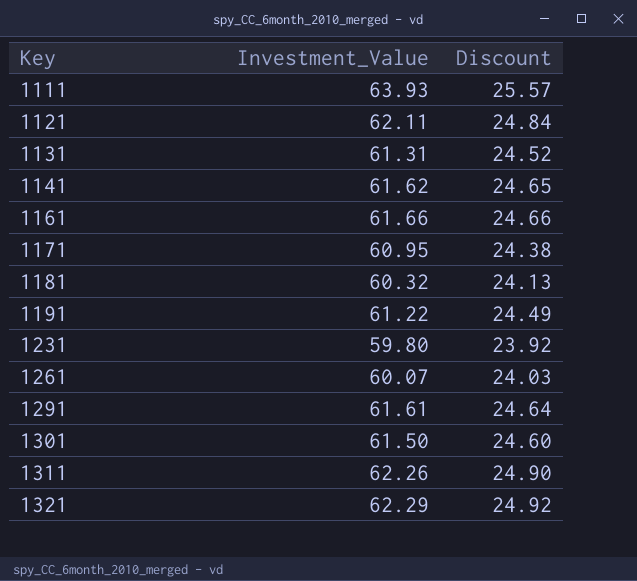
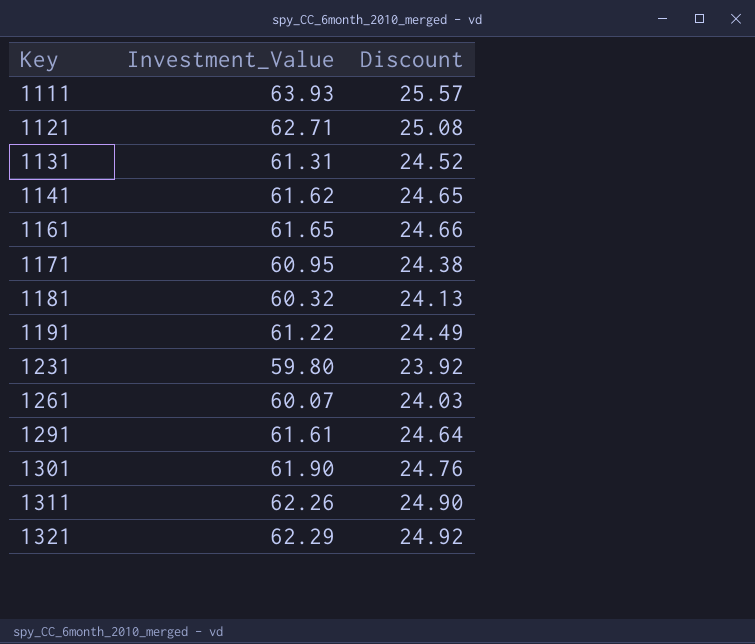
1121 | Investment_Value: 62.11 -> 62.71
1121 | Discount: 24.84 -> 25.08
1161 | Investment_Value: 61.66 -> 61.65
1301 | Investment_Value: 61.50 -> 61.90
1301 | Discount: 24.60 -> 24.76

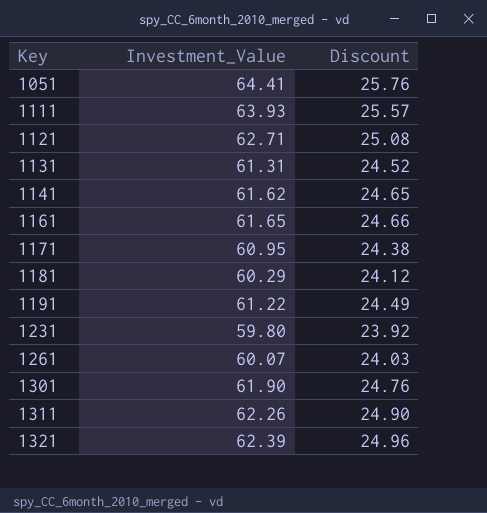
row 1291: 61.61 | 24.64 -> none
row 1051: none -> 64.41 | 25.76
1181 | Investment_Value: 60.32 -> 60.29
1181 | Discount: 24.13 -> 24.12
1321 | Investment_Value: 62.29 -> 62.39
1321 | Discount: 24.92 -> 24.96

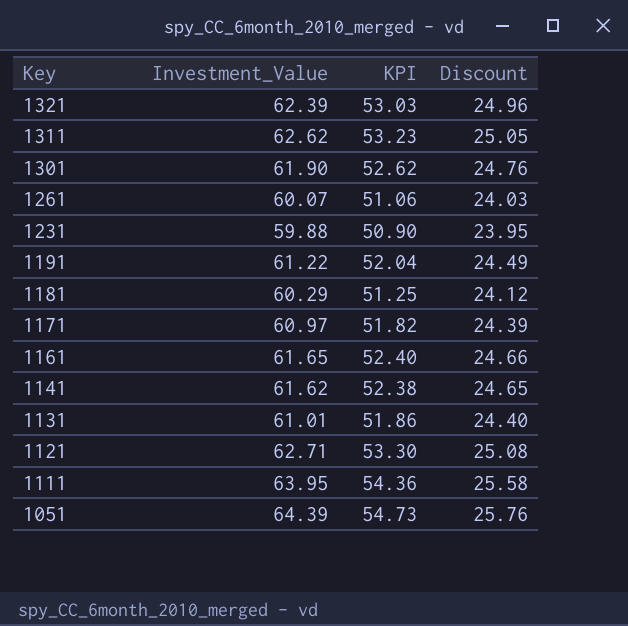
row order: Key ascending -> Key descending
column KPI | formula: none -> [Investment_Value] * 0.85
1311 | Investment_Value: 62.26 -> 62.62
1311 | Discount: 24.90 -> 25.05
1231 | Investment_Value: 59.80 -> 59.88
1231 | Discount: 23.92 -> 23.95
1171 | Investment_Value: 60.95 -> 60.97
1171 | Discount: 24.38 -> 24.39
1131 | Investment_Value: 61.31 -> 61.01
1131 | Discount: 24.52 -> 24.40
1111 | Investment_Value: 63.93 -> 63.95
1111 | Discount: 25.57 -> 25.58
1051 | Investment_Value: 64.41 -> 64.39

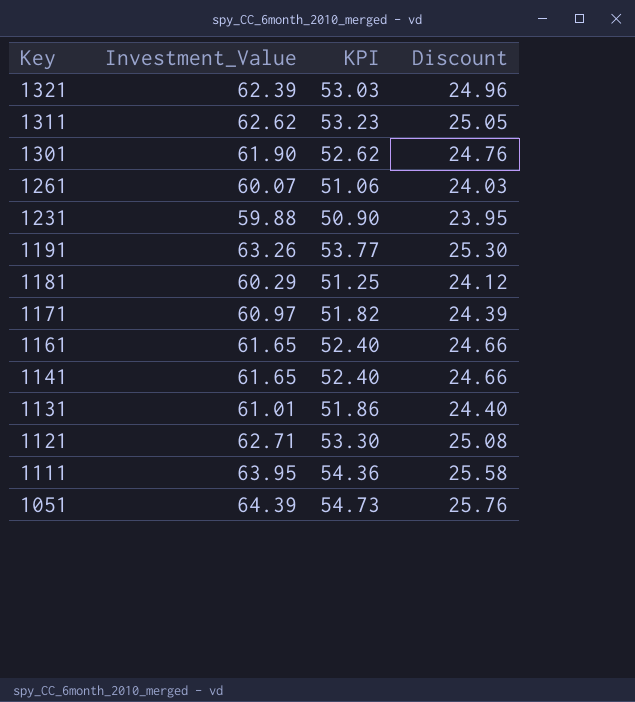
1191 | Investment_Value: 61.22 -> 63.26
1191 | KPI: 52.04 -> 53.77
1191 | Discount: 24.49 -> 25.30
1141 | Investment_Value: 61.62 -> 61.65
1141 | KPI: 52.38 -> 52.40
1141 | Discount: 24.65 -> 24.66

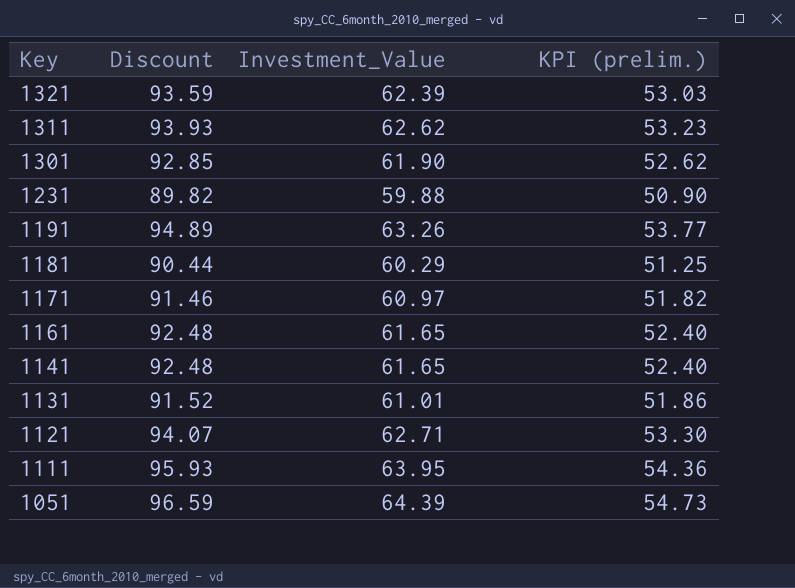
column Discount | formula: [Investment_Value] * 0.4 -> [Investment_Value] * 1.5
column Discount | position: 4 -> 2
column name: KPI -> KPI (prelim.)
row 1261: 60.07 | 51.06 | 24.03 -> none

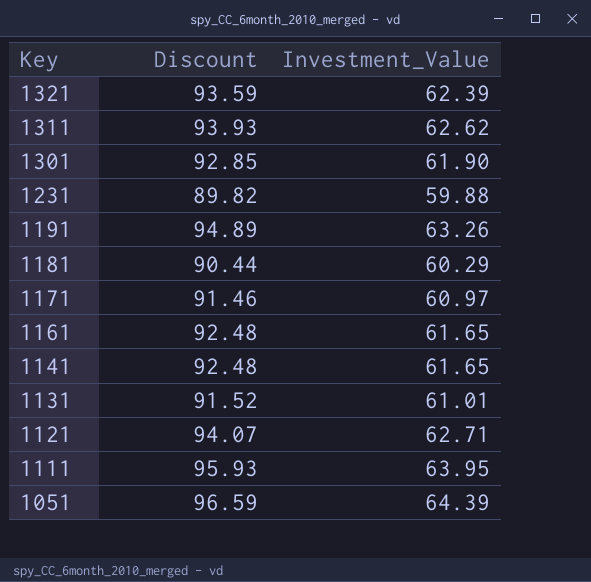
column KPI (prelim.) | formula: [Investment_Value] * 0.85 -> none

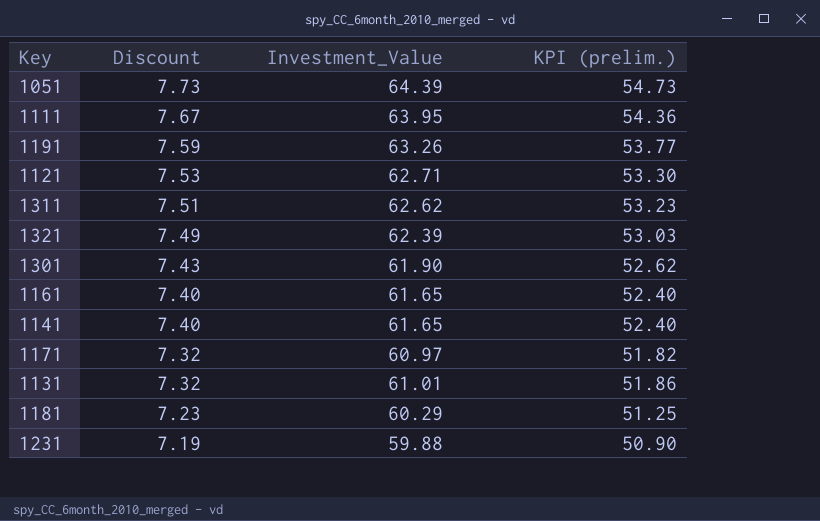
row order: Key descending -> Discount descending
column Discount | formula: [Investment_Value] * 1.5 -> [Investment_Value] * 0.12
column KPI (prelim.) | formula: none -> [Investment_Value] * 0.85

